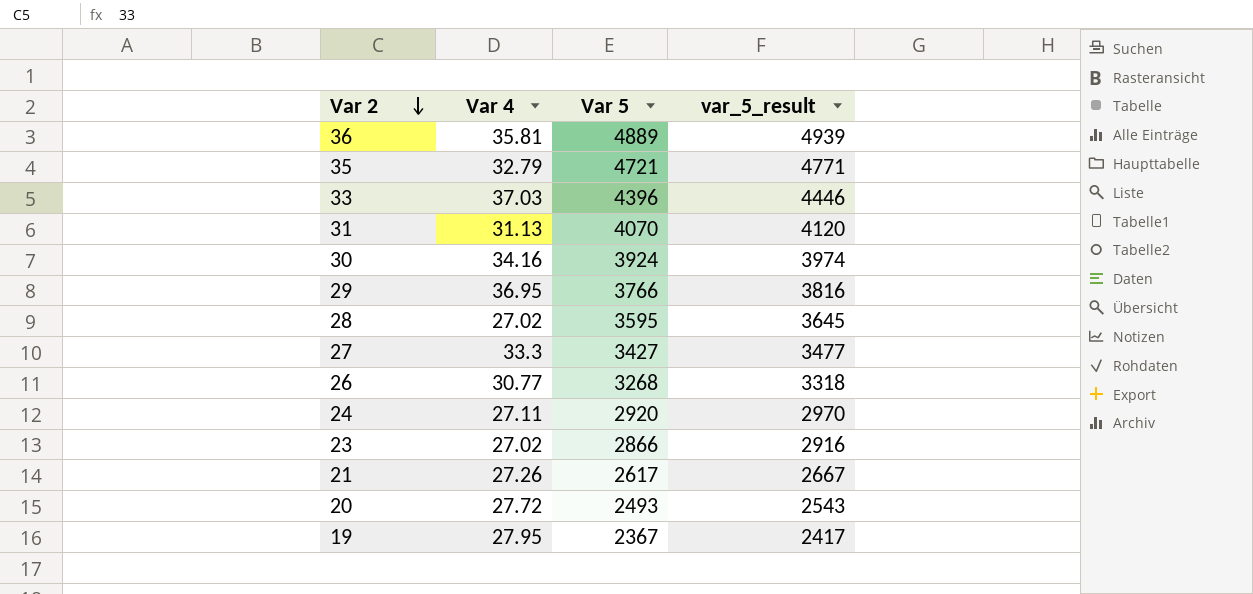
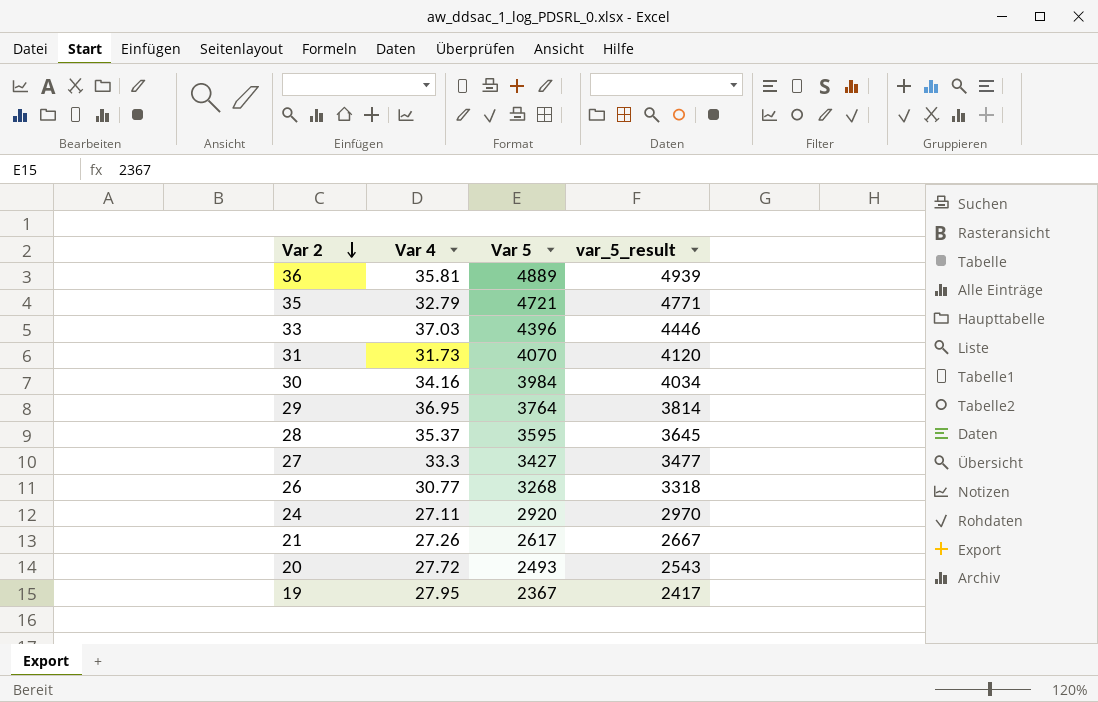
row 23: 27.02 | 2866 | 2916 -> none
31 | Var 4: 31.13 -> 31.73
30 | Var 5: 3924 -> 3984
30 | var_5_result: 3974 -> 4034
29 | Var 5: 3766 -> 3764
29 | var_5_result: 3816 -> 3814
28 | Var 4: 27.02 -> 35.37

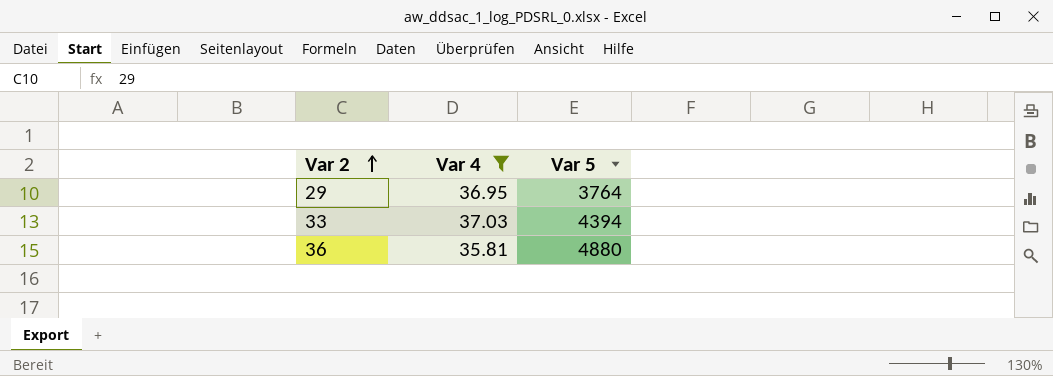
filter: none -> Var 4 >= 35.81
row order: Var 2 descending -> Var 2 ascending
column var_5_result | formula: [Var 5] + 50 -> none
33 | Var 5: 4396 -> 4394
36 | Var 5: 4889 -> 4880

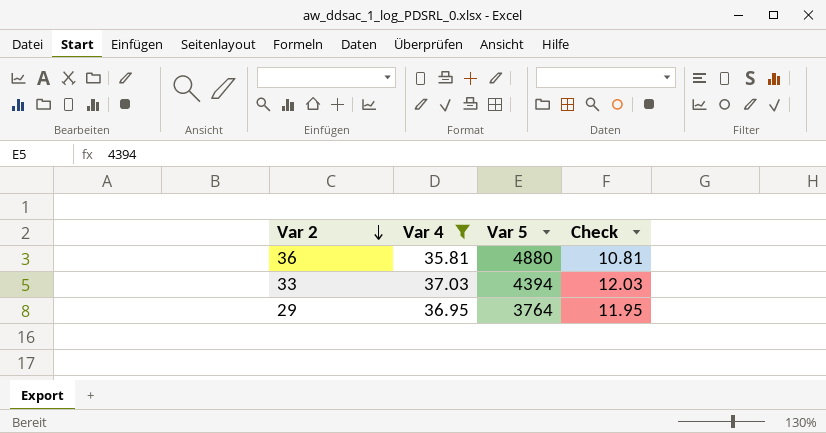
row order: Var 2 ascending -> Var 2 descending
column Check | formula: none -> [Var 4] - 25

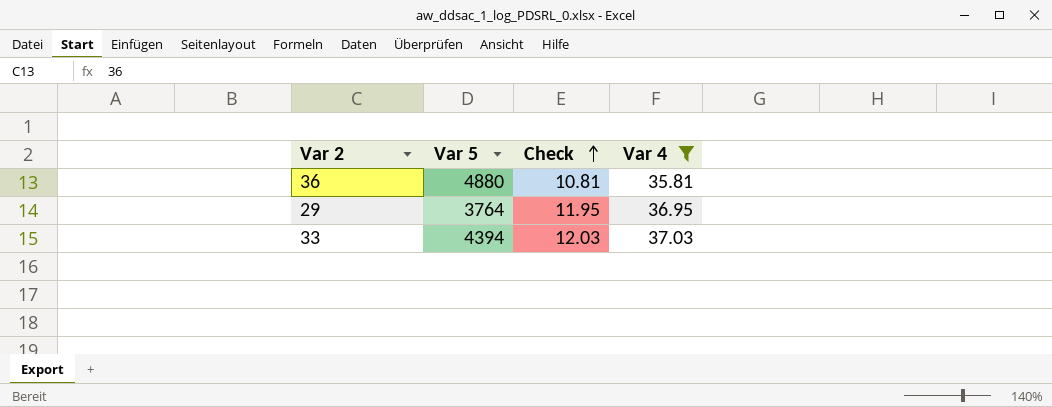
row order: Var 2 descending -> Check ascending
column Var 4 | position: 2 -> 4

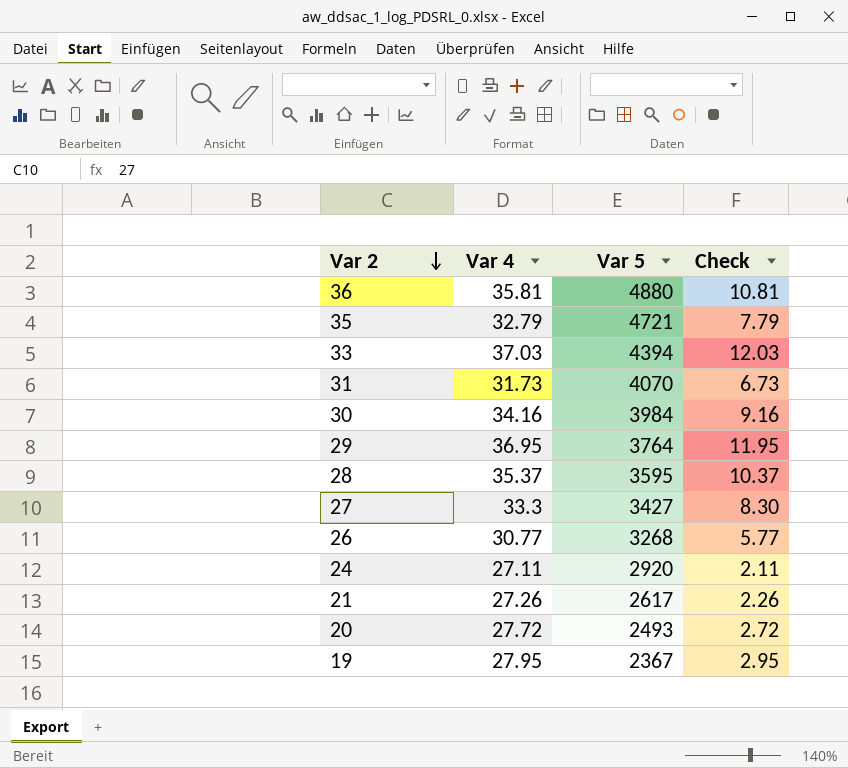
filter: Var 4 >= 35.81 -> none
row order: Check ascending -> Var 2 descending
column Var 4 | position: 4 -> 2

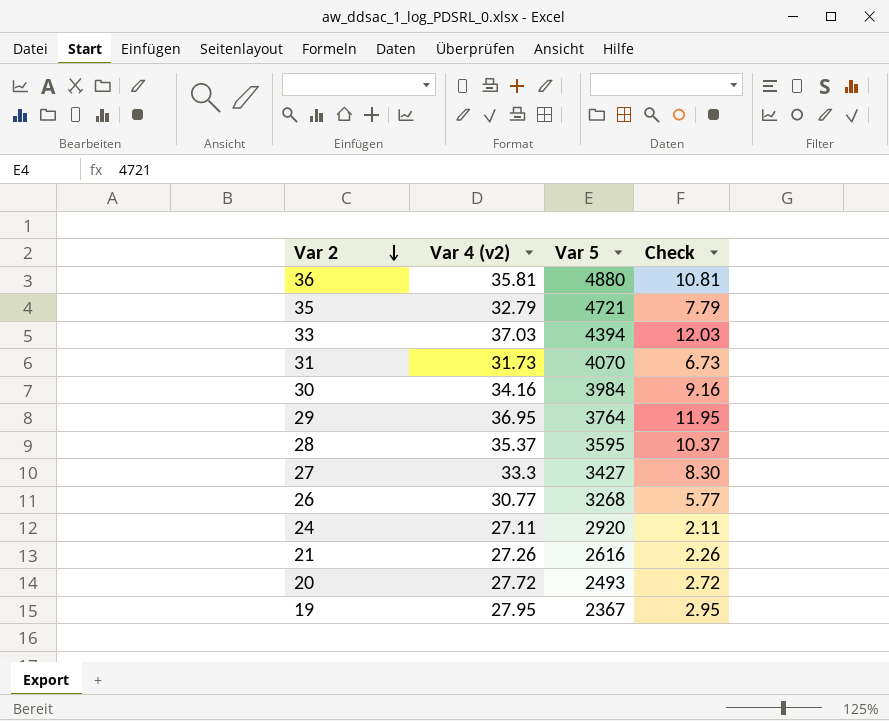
column name: Var 4 -> Var 4 (v2)
21 | Var 5: 2617 -> 2616

